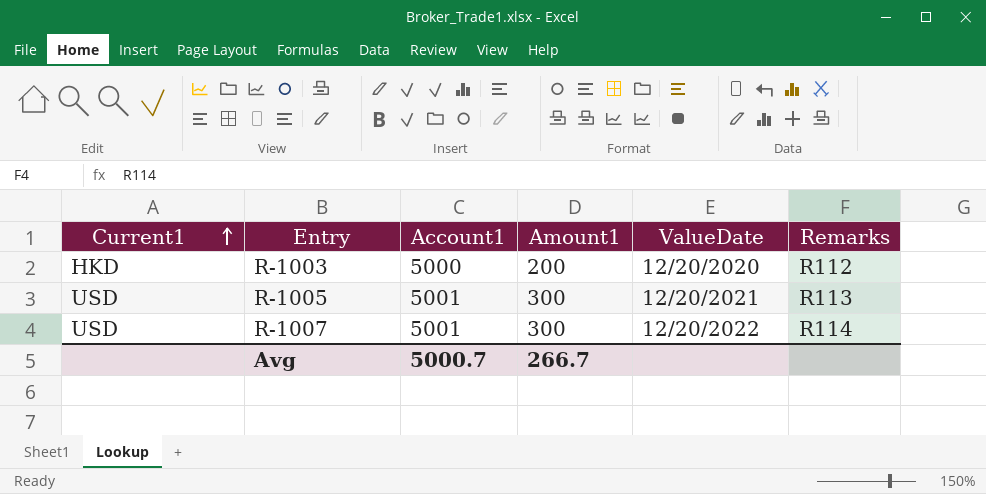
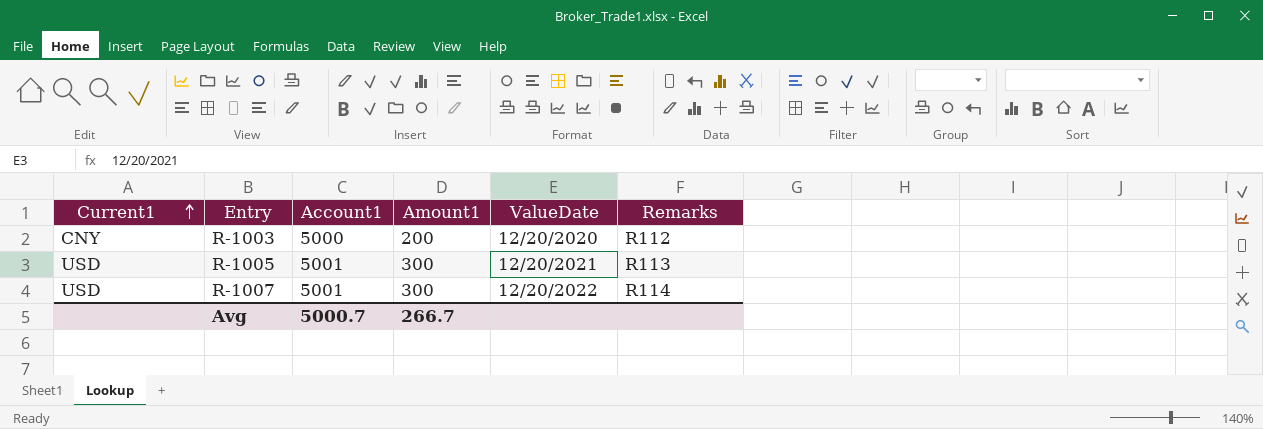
R-1003 | Current1: HKD -> CNY

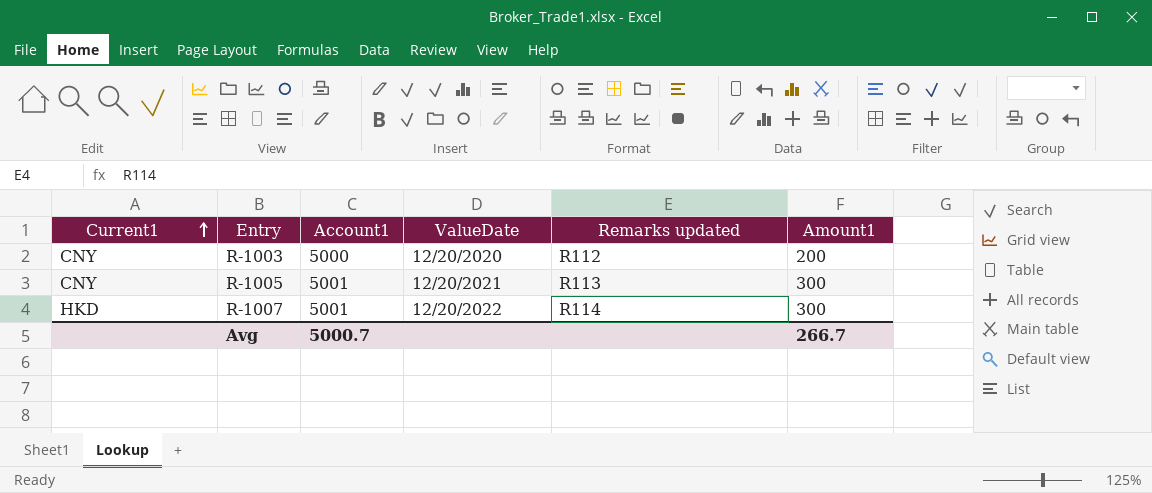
column name: Remarks -> Remarks updated
column Amount1 | position: 4 -> 6
R-1005 | Current1: USD -> CNY
R-1007 | Current1: USD -> HKD

